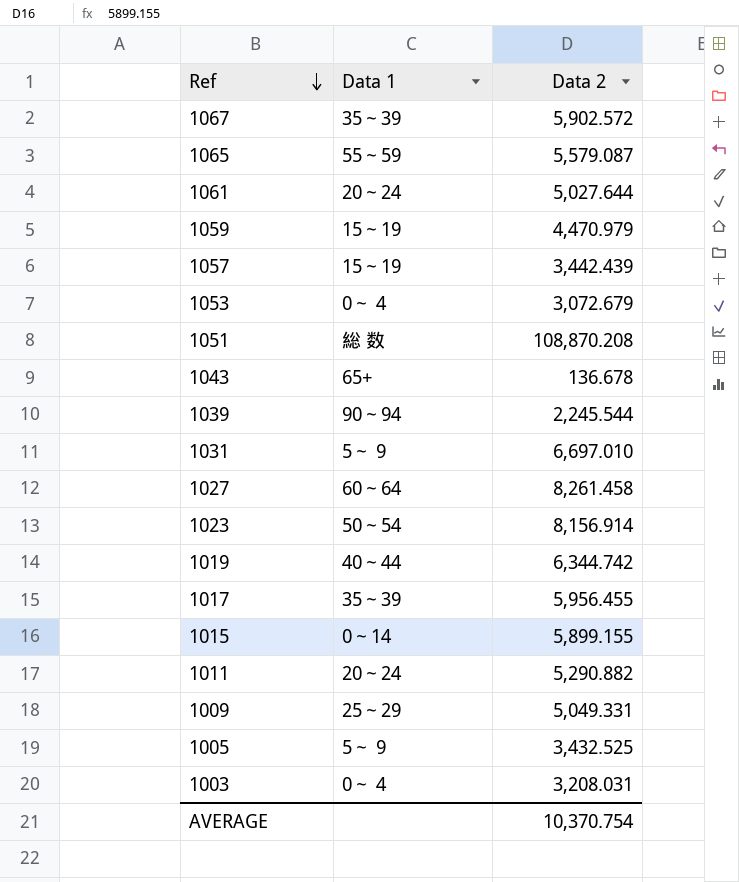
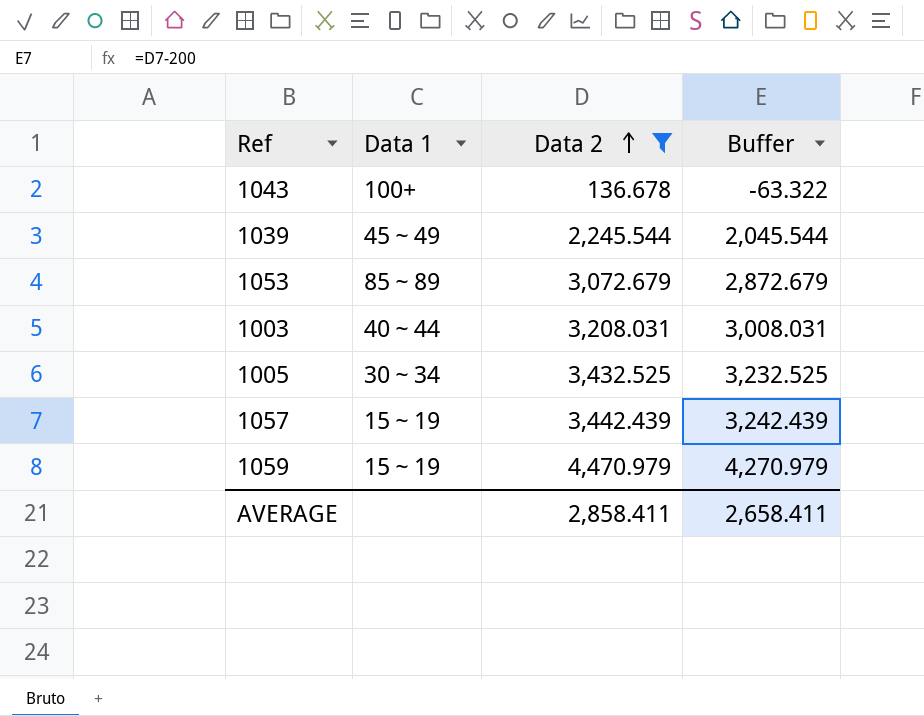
filter: none -> Data 2 <= 4,470.979
row order: Ref descending -> Data 2 ascending
column Buffer | formula: none -> [Data 2] - 200
1043 | Data 1: 65+ -> 100+
1039 | Data 1: 90～94 -> 45～49
1053 | Data 1: 0～ 4 -> 85～89
1003 | Data 1: 0～ 4 -> 40～44
1005 | Data 1: 5～ 9 -> 30～34
AVERAGE | Data 2: 10,370.754 -> 2,858.411

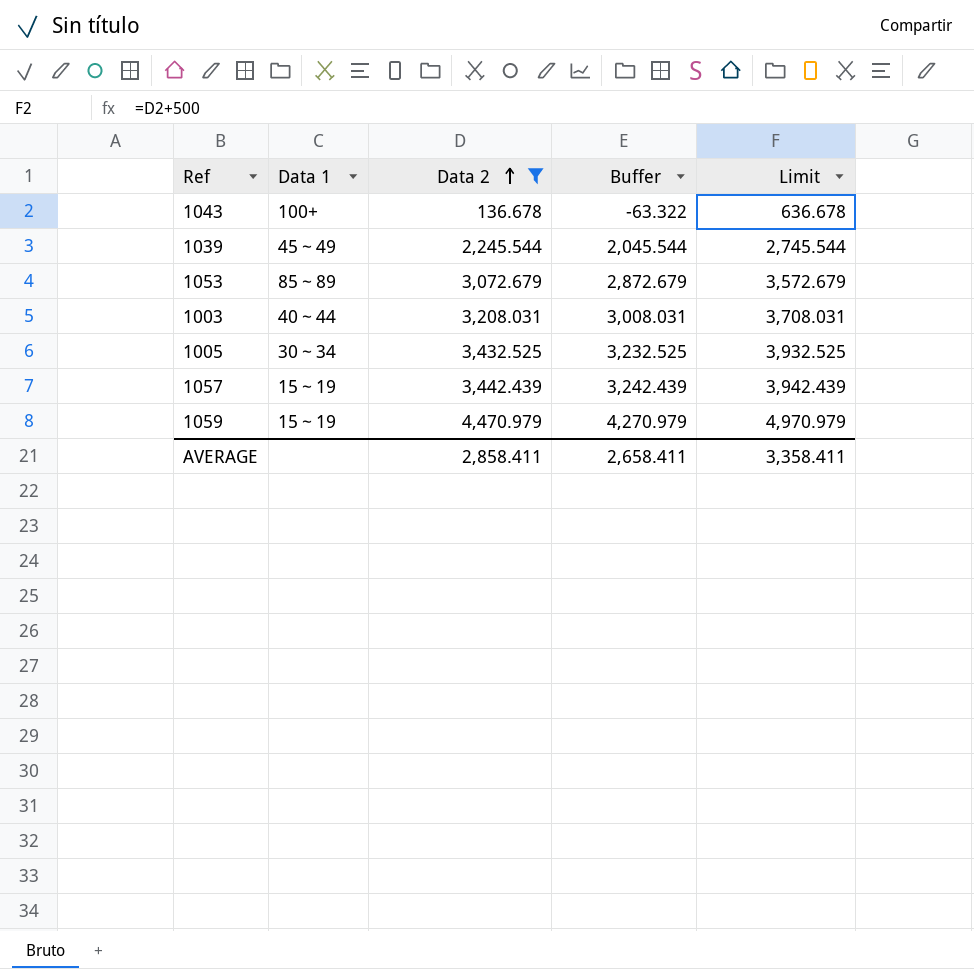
column Limit | formula: none -> [Data 2] + 500

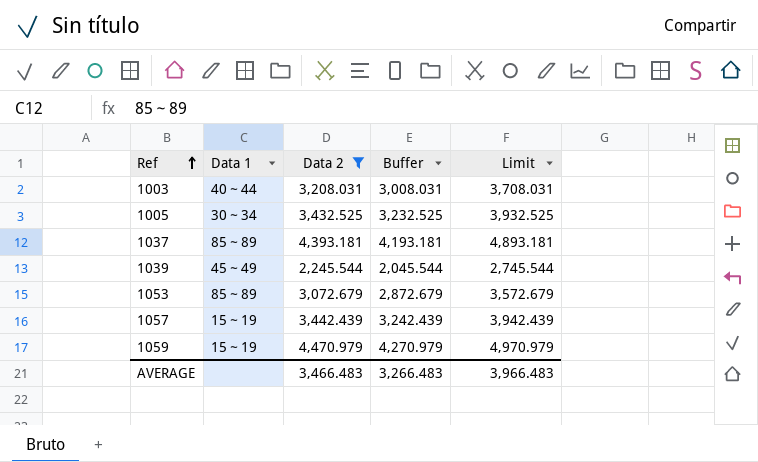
row order: Data 2 ascending -> Ref ascending
row 1043: 100+ | 136.678 | -63.322 | 636.678 -> none
row 1037: none -> 85～89 | 4,393.181 | 4,193.181 | 4,893.181
AVERAGE | Data 2: 2,858.411 -> 3,466.483
AVERAGE | Buffer: 2,658.411 -> 3,266.483
AVERAGE | Limit: 3,358.411 -> 3,966.483

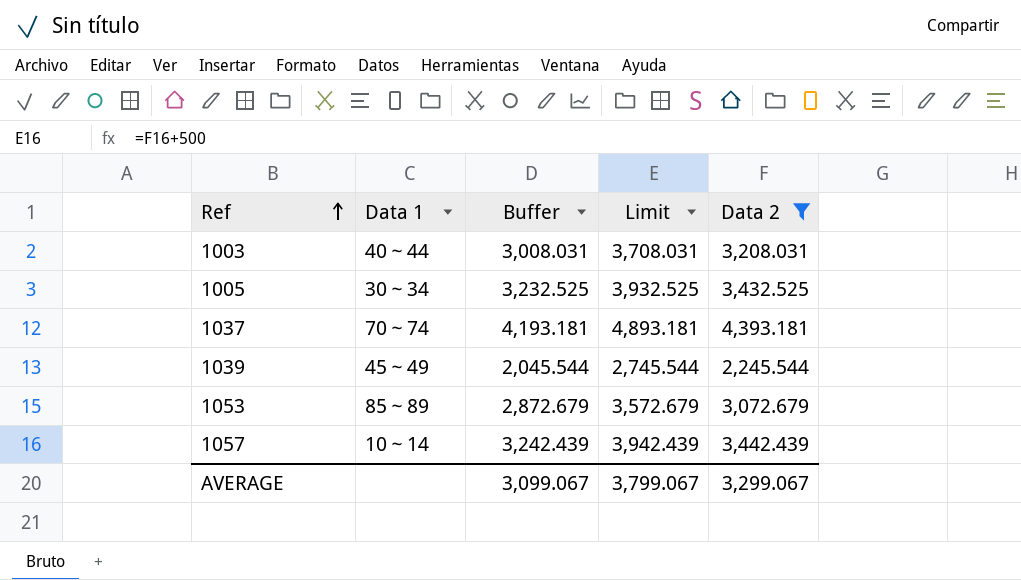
column Data 2 | position: 3 -> 5
row 1059: 15～19 | 4,470.979 | 4,270.979 | 4,970.979 -> none
1037 | Data 1: 85～89 -> 70～74
1057 | Data 1: 15～19 -> 10～14
AVERAGE | Buffer: 3,266.483 -> 3,099.067
AVERAGE | Limit: 3,966.483 -> 3,799.067
AVERAGE | Data 2: 3,466.483 -> 3,299.067

